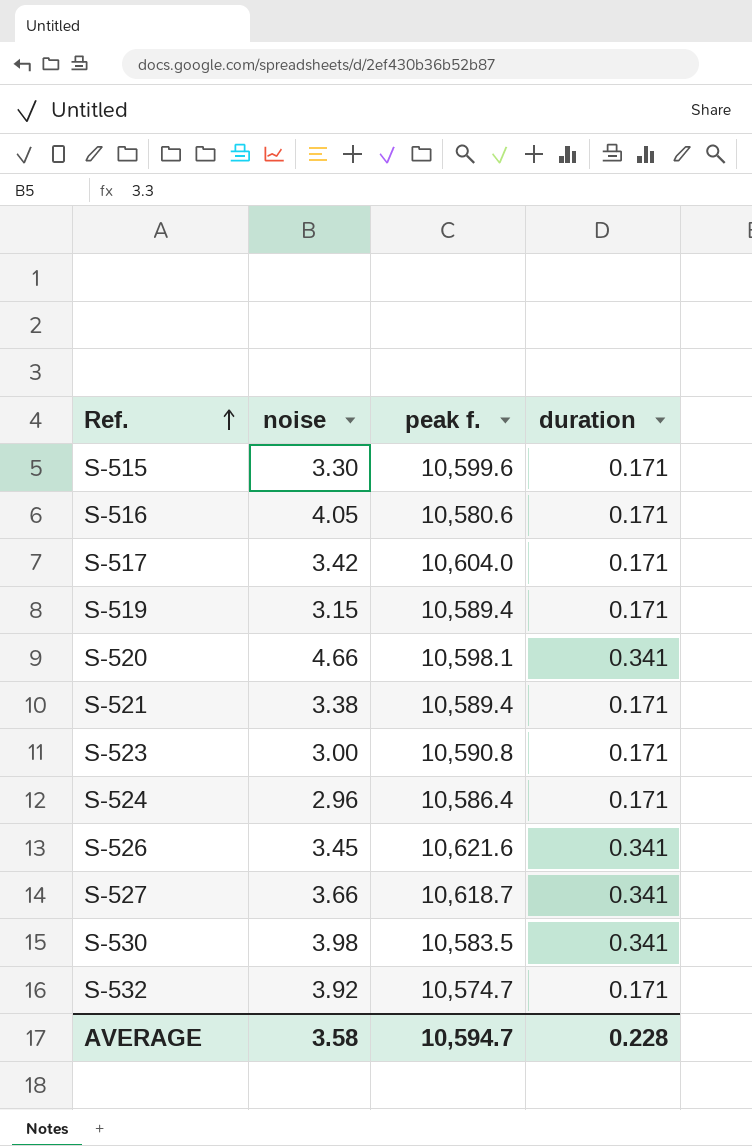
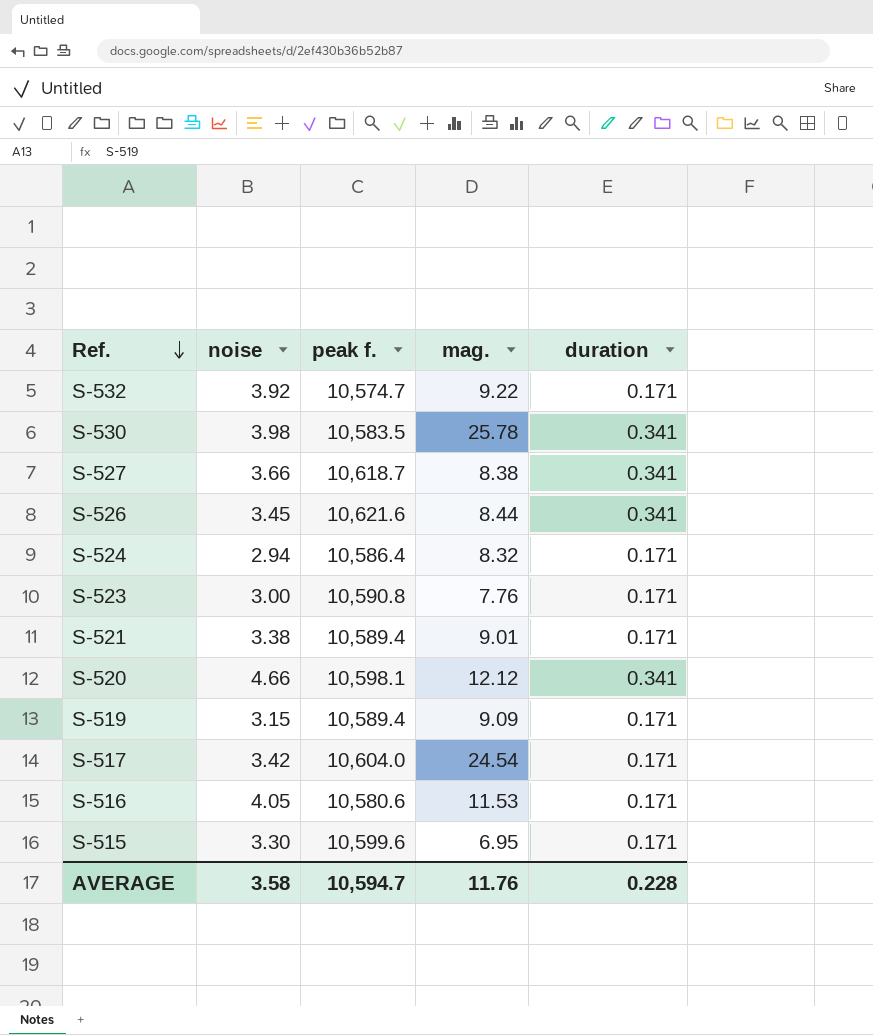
row order: Ref. ascending -> Ref. descending
column mag. | position: none -> 4
S-524 | noise: 2.96 -> 2.94

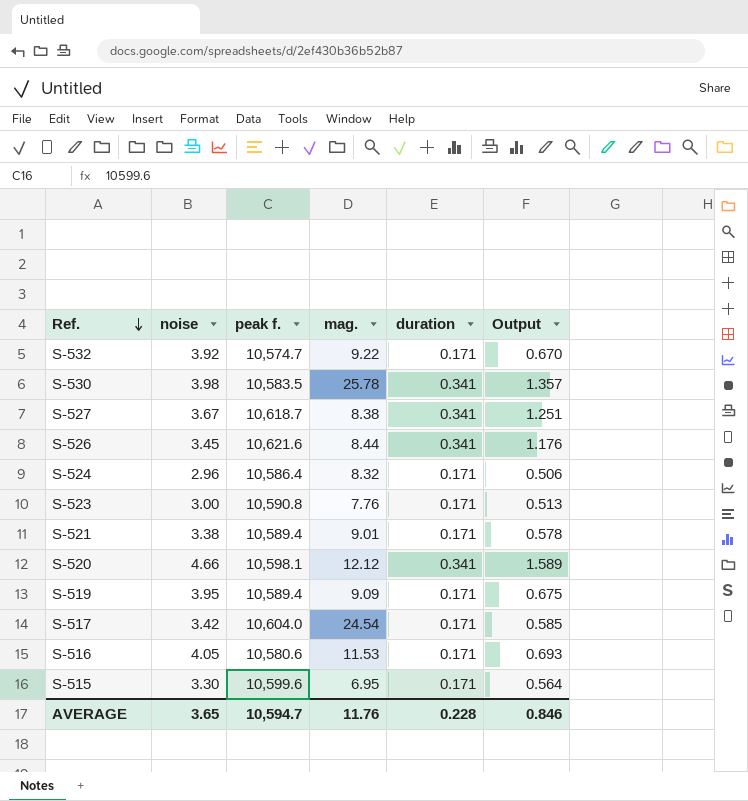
column Output | formula: none -> [noise] * [duration]
S-527 | noise: 3.66 -> 3.67
S-524 | noise: 2.94 -> 2.96
S-519 | noise: 3.15 -> 3.95
AVERAGE | noise: 3.58 -> 3.65

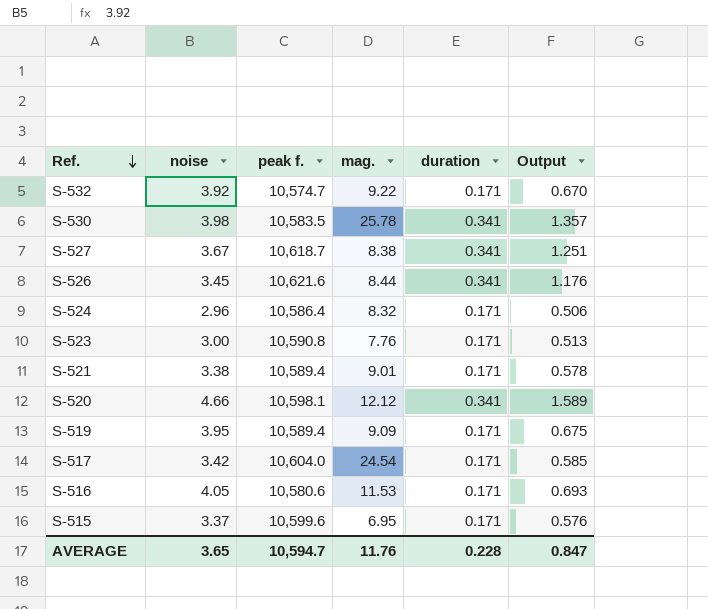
S-515 | noise: 3.30 -> 3.37
S-515 | Output: 0.564 -> 0.576
AVERAGE | Output: 0.846 -> 0.847

